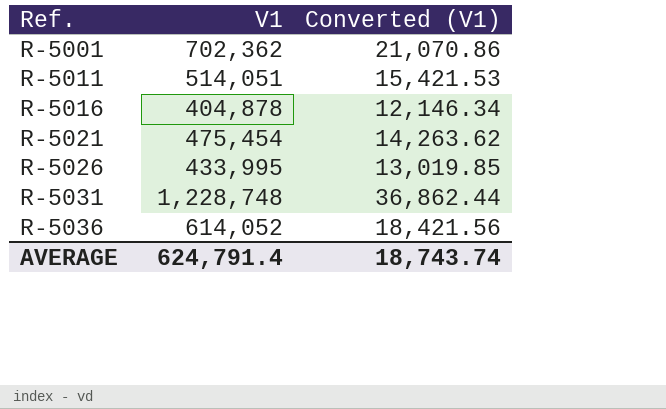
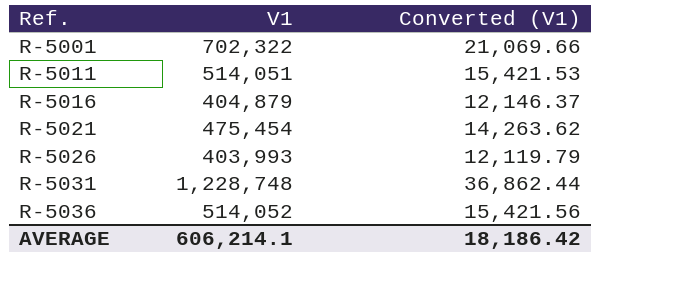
R-5001 | V1: 702,362 -> 702,322
R-5001 | Converted (V1): 21,070.86 -> 21,069.66
R-5016 | V1: 404,878 -> 404,879
R-5016 | Converted (V1): 12,146.34 -> 12,146.37
R-5026 | V1: 433,995 -> 403,993
R-5026 | Converted (V1): 13,019.85 -> 12,119.79
R-5036 | V1: 614,052 -> 514,052
R-5036 | Converted (V1): 18,421.56 -> 15,421.56
AVERAGE | V1: 624,791.4 -> 606,214.1
AVERAGE | Converted (V1): 18,743.74 -> 18,186.42

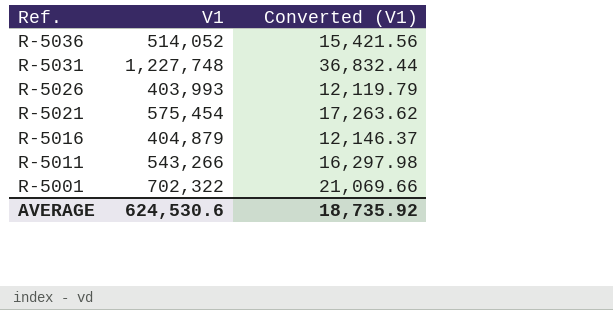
row order: Ref. ascending -> Ref. descending
R-5031 | V1: 1,228,748 -> 1,227,748
R-5031 | Converted (V1): 36,862.44 -> 36,832.44
R-5021 | V1: 475,454 -> 575,454
R-5021 | Converted (V1): 14,263.62 -> 17,263.62
R-5011 | V1: 514,051 -> 543,266
R-5011 | Converted (V1): 15,421.53 -> 16,297.98
AVERAGE | V1: 606,214.1 -> 624,530.6
AVERAGE | Converted (V1): 18,186.42 -> 18,735.92

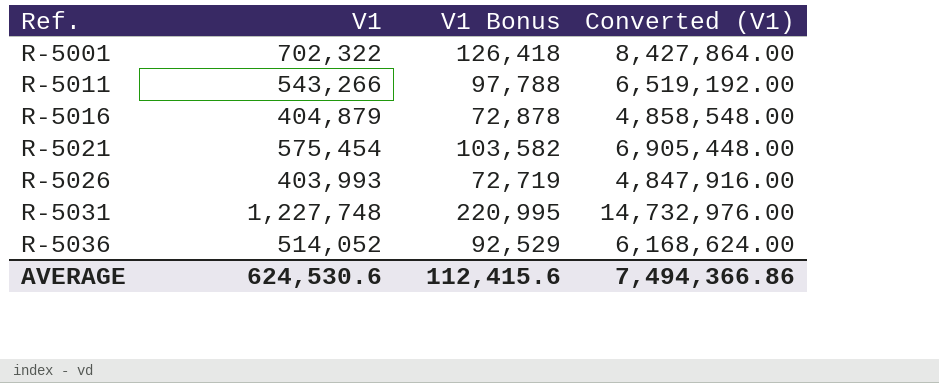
row order: Ref. descending -> Ref. ascending
column V1 Bonus | formula: none -> [V1] * 0.18
column Converted (V1) | formula: [V1] * 0.03 -> [V1] * 12
AVERAGE | Converted (V1): 18,735.92 -> 7,494,366.86

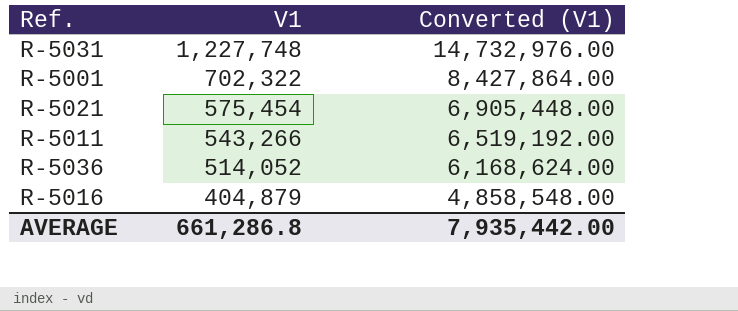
row order: Ref. ascending -> V1 descending
column V1 Bonus | formula: [V1] * 0.18 -> none
row R-5026: 403,993 | 72,719 | 4,847,916.00 -> none
AVERAGE | V1: 624,530.6 -> 661,286.8
AVERAGE | Converted (V1): 7,494,366.86 -> 7,935,442.00

